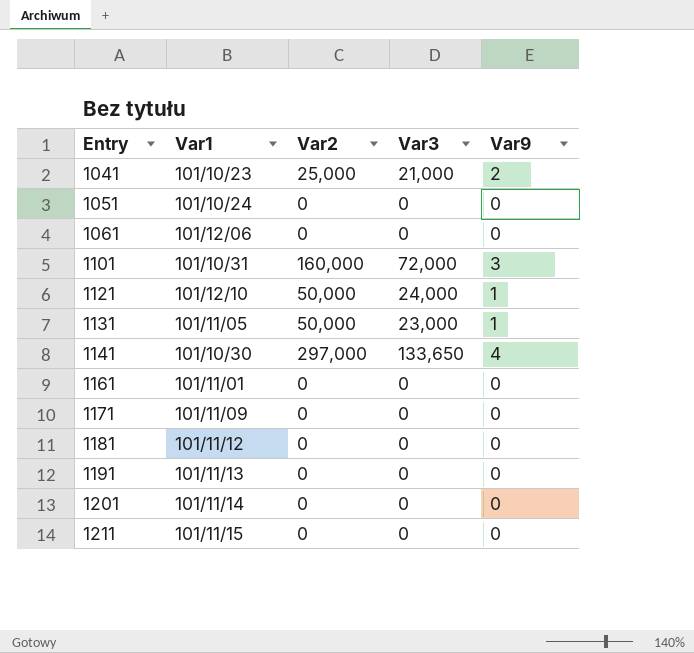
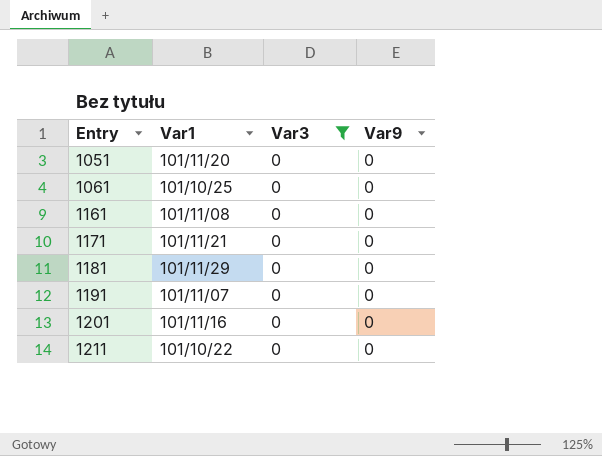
filter: none -> Var3 = 0
column Var2 | position: 3 -> none
1051 | Var1: 101/10/24 -> 101/11/20
1061 | Var1: 101/12/06 -> 101/10/25
1161 | Var1: 101/11/01 -> 101/11/08
1171 | Var1: 101/11/09 -> 101/11/21
1181 | Var1: 101/11/12 -> 101/11/29
1191 | Var1: 101/11/13 -> 101/11/07
1201 | Var1: 101/11/14 -> 101/11/16
1211 | Var1: 101/11/15 -> 101/10/22

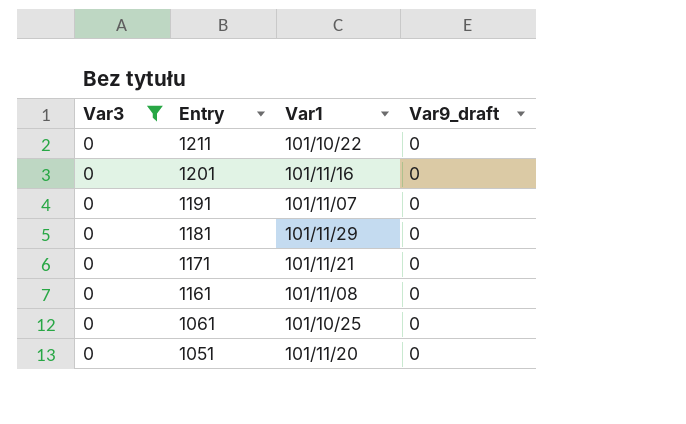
row order: Entry ascending -> Entry descending
column Var3 | position: 3 -> 1
column name: Var9 -> Var9_draft

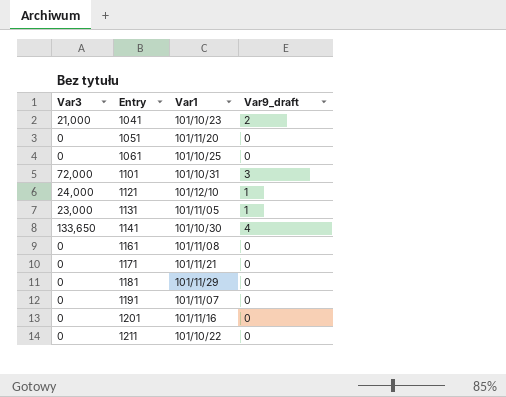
filter: Var3 = 0 -> none
row order: Entry descending -> Entry ascending

